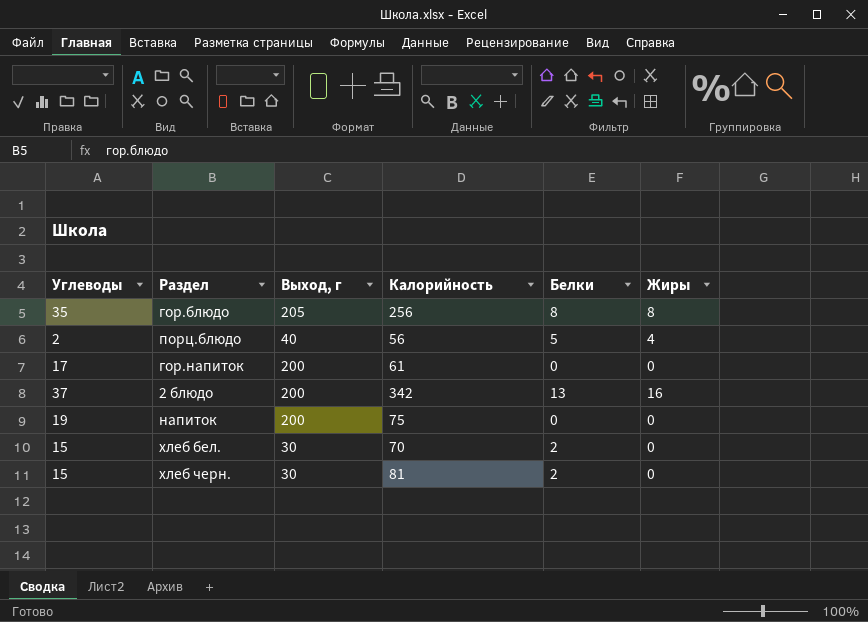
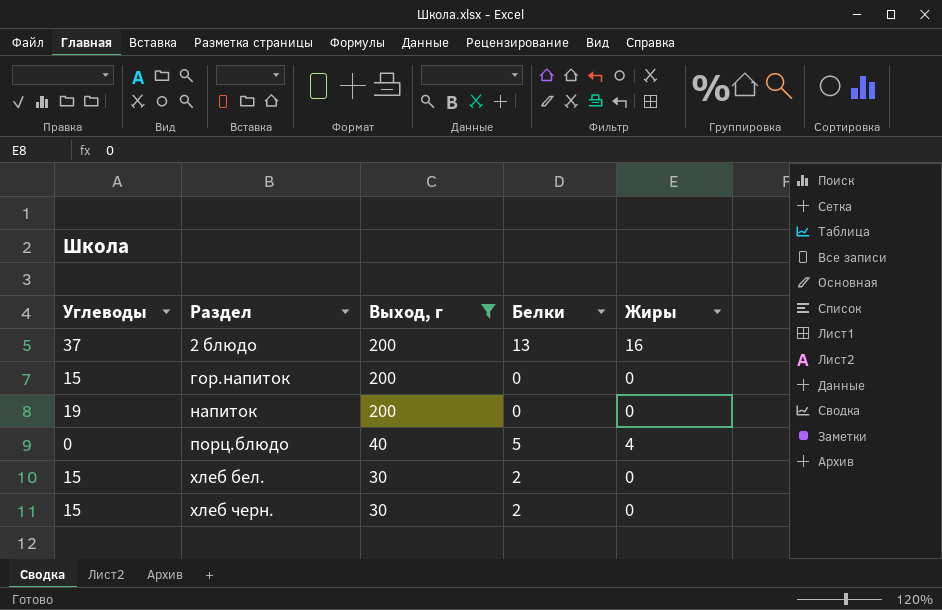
filter: none -> Выход, г != 205
row order: none -> Раздел ascending
column Калорийность | position: 4 -> none
гор.напиток | Углеводы: 17 -> 15
порц.блюдо | Углеводы: 2 -> 0

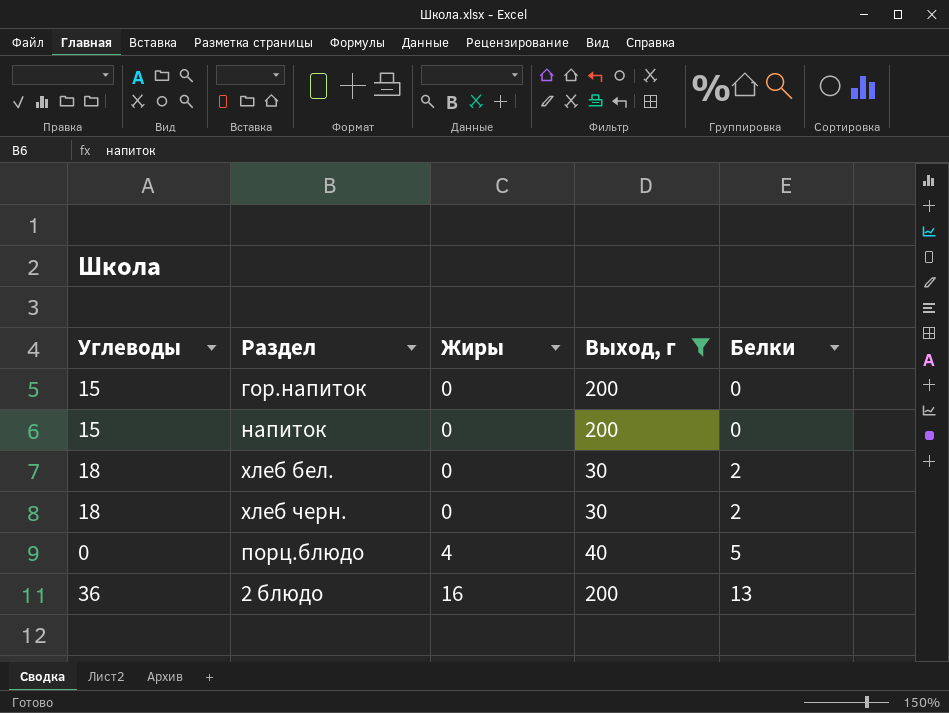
row order: Раздел ascending -> Жиры ascending
column Жиры | position: 5 -> 3
напиток | Углеводы: 19 -> 15
хлеб бел. | Углеводы: 15 -> 18
хлеб черн. | Углеводы: 15 -> 18
2 блюдо | Углеводы: 37 -> 36

